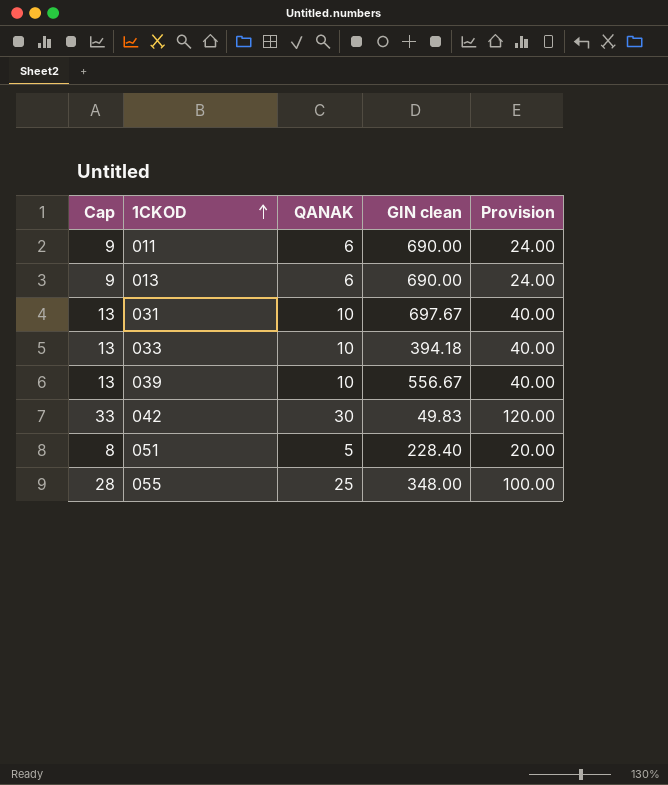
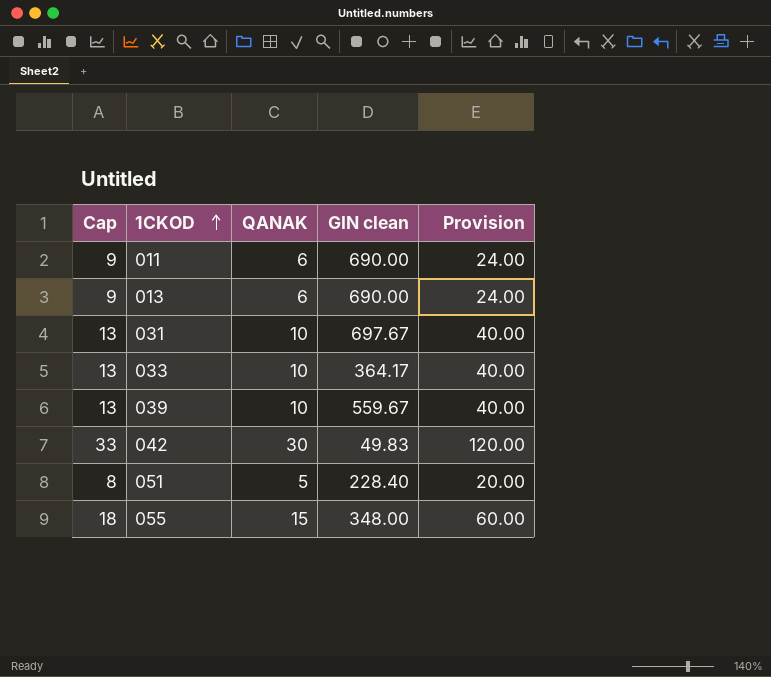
033 | GIN clean: 394.18 -> 364.17
039 | GIN clean: 556.67 -> 559.67
055 | Cap: 28 -> 18
055 | QANAK: 25 -> 15
055 | Provision: 100.00 -> 60.00

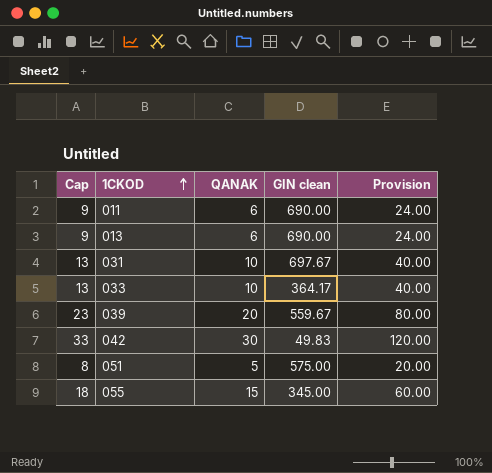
039 | Cap: 13 -> 23
039 | QANAK: 10 -> 20
039 | Provision: 40.00 -> 80.00
051 | GIN clean: 228.40 -> 575.00
055 | GIN clean: 348.00 -> 345.00

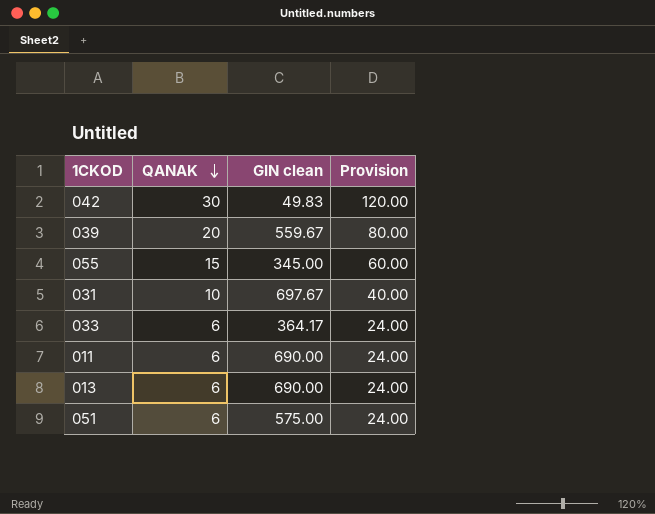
row order: 1CKOD ascending -> QANAK descending
column Cap | formula: [QANAK] + 3 -> none
033 | QANAK: 10 -> 6
033 | Provision: 40.00 -> 24.00
051 | QANAK: 5 -> 6
051 | Provision: 20.00 -> 24.00

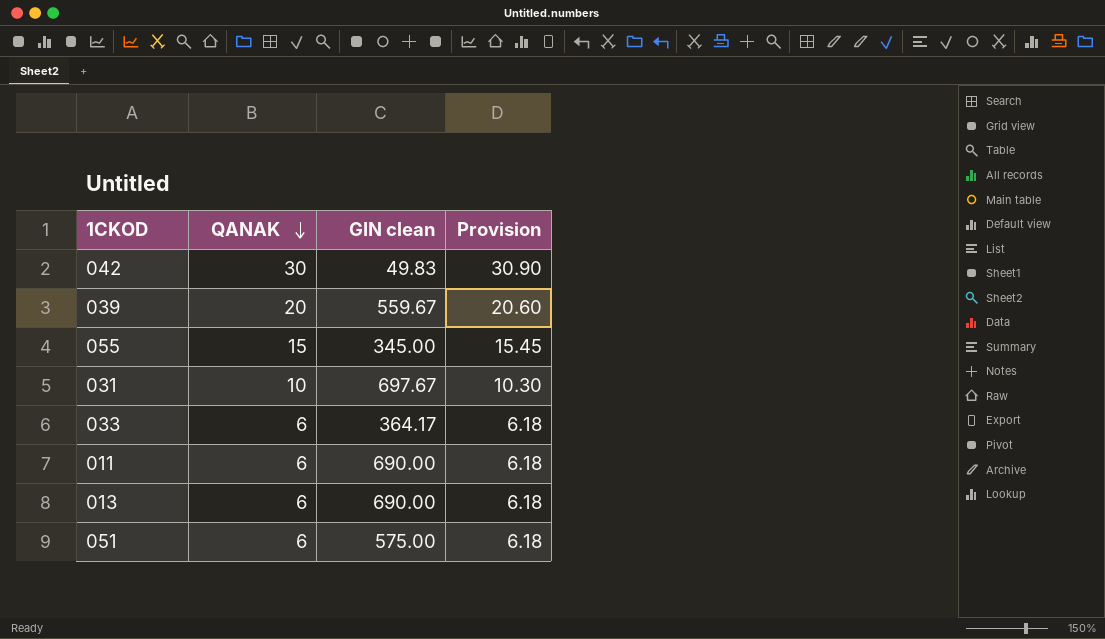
column Provision | formula: [QANAK] * 4 -> [QANAK] * 1.03

